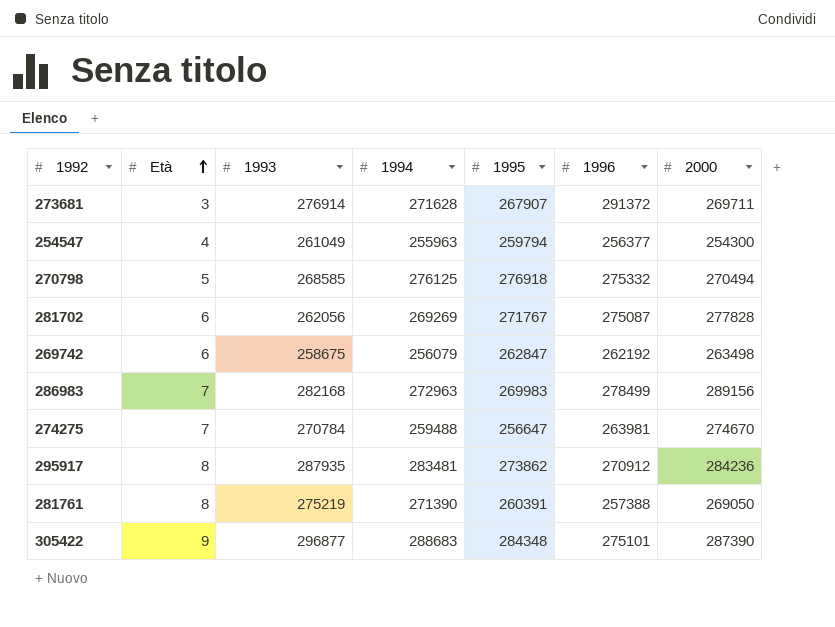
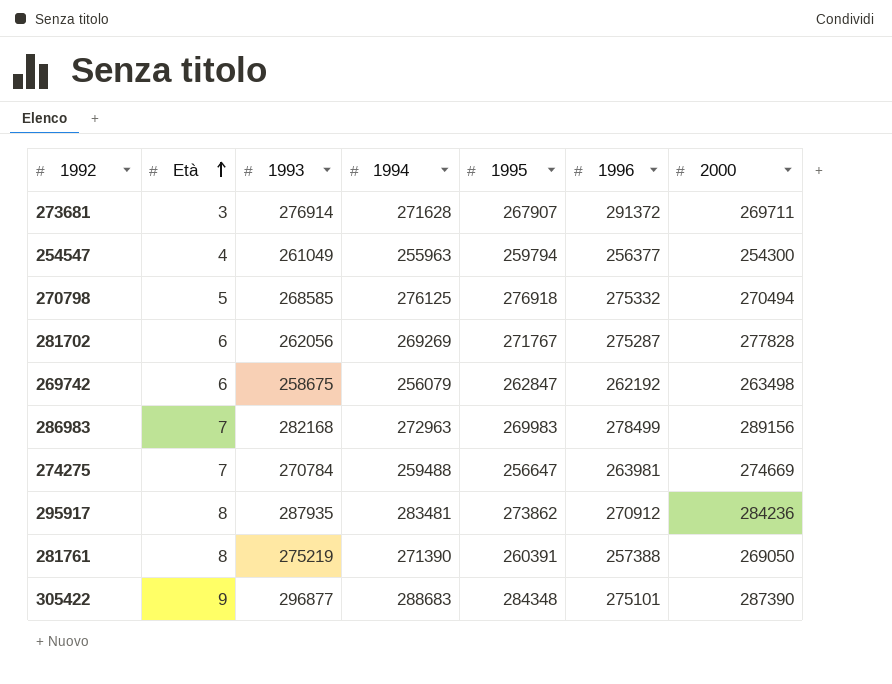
281702 | 1996: 275087 -> 275287
274275 | 2000: 274670 -> 274669

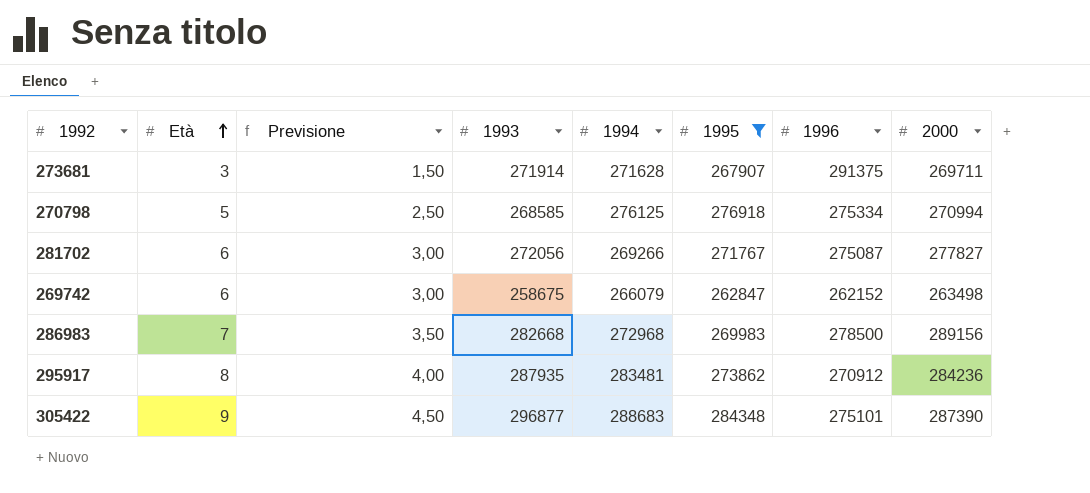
filter: none -> 1995 >= 262847
column Previsione | formula: none -> [Età] * 0,5
273681 | 1993: 276914 -> 271914
273681 | 1996: 291372 -> 291375
270798 | 1996: 275332 -> 275334
270798 | 2000: 270494 -> 270994
281702 | 1993: 262056 -> 272056
281702 | 1994: 269269 -> 269266
281702 | 1996: 275287 -> 275087
281702 | 2000: 277828 -> 277827
269742 | 1994: 256079 -> 266079
269742 | 1996: 262192 -> 262152
286983 | 1993: 282168 -> 282668
286983 | 1994: 272963 -> 272968
286983 | 1996: 278499 -> 278500

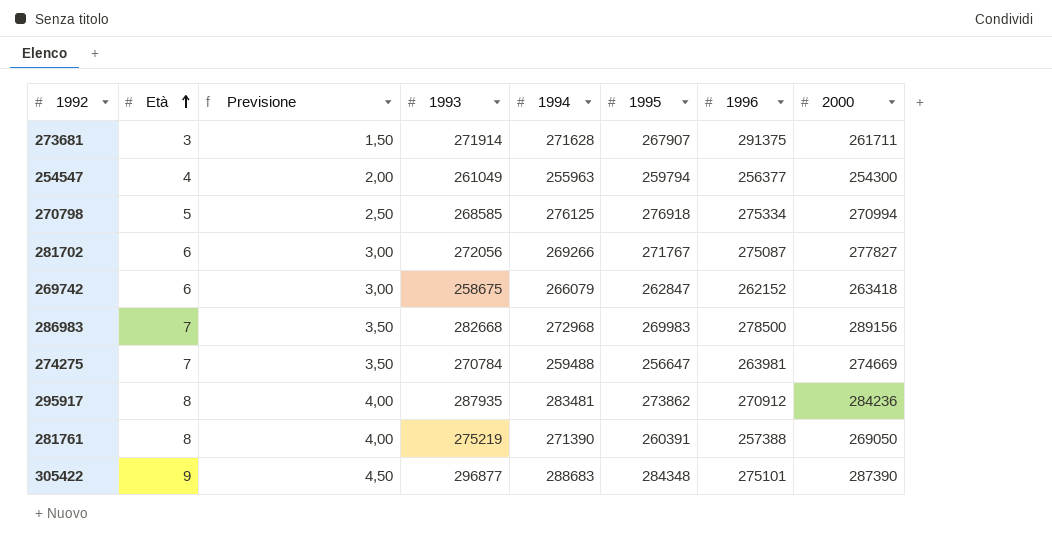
filter: 1995 >= 262847 -> none
273681 | 2000: 269711 -> 261711
269742 | 2000: 263498 -> 263418

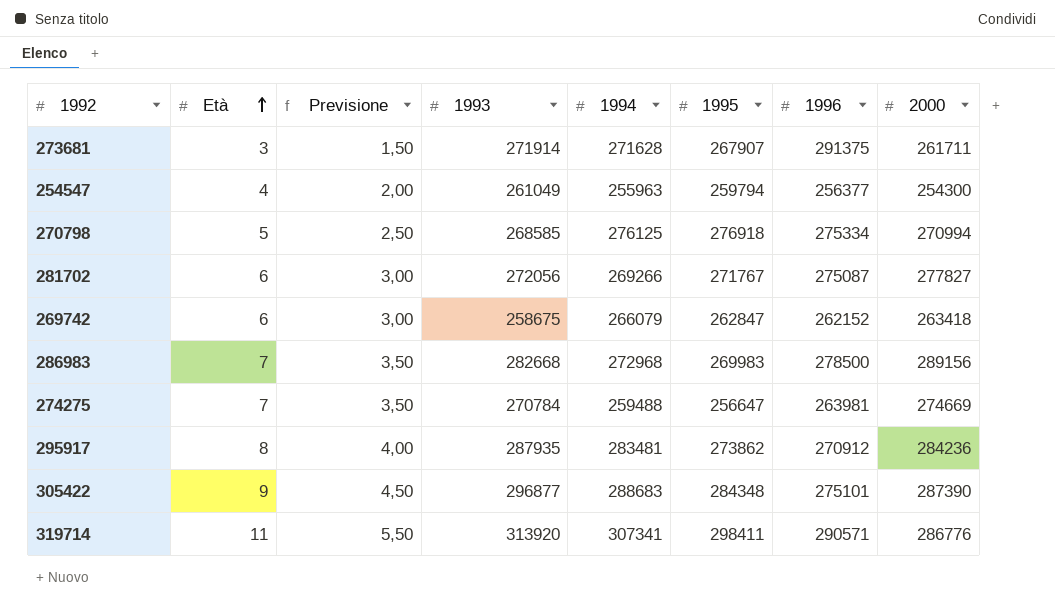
row 281761: 8 | 4,00 | 275219 | 271390 | 260391 | 257388 | 269050 -> none
row 319714: none -> 11 | 5,50 | 313920 | 307341 | 298411 | 290571 | 286776

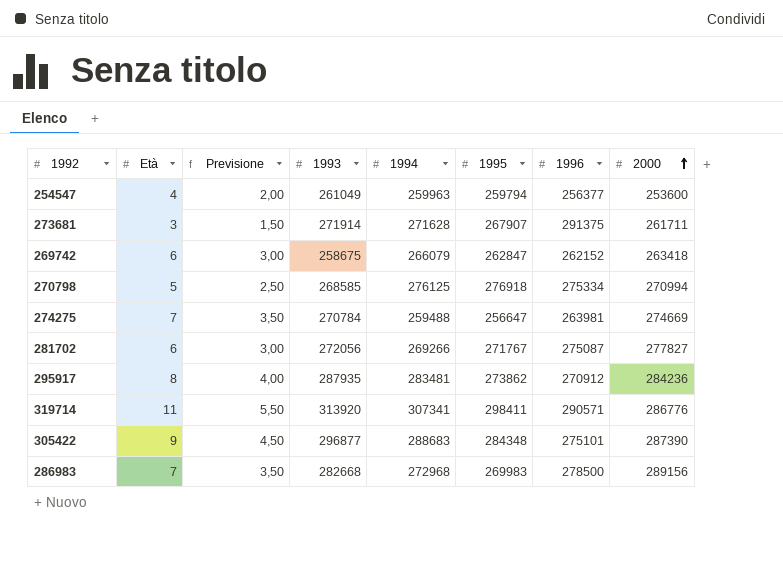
row order: Età ascending -> 2000 ascending
254547 | 1994: 255963 -> 259963
254547 | 2000: 254300 -> 253600

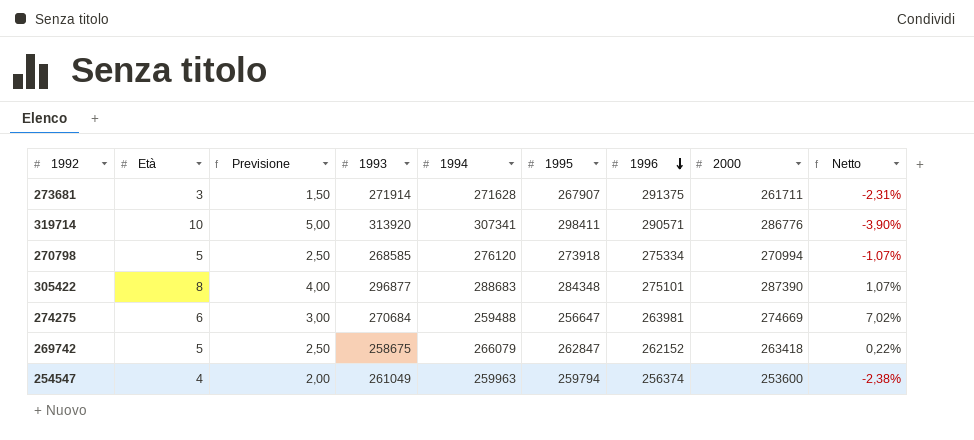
row order: 2000 ascending -> 1996 descending
column Netto | formula: none -> ([2000] - [1995]) / [1995]
row 281702: 6 | 3,00 | 272056 | 269266 | 271767 | 275087 | 277827 -> none
row 295917: 8 | 4,00 | 287935 | 283481 | 273862 | 270912 | 284236 -> none
row 286983: 7 | 3,50 | 282668 | 272968 | 269983 | 278500 | 289156 -> none
319714 | Età: 11 -> 10
319714 | Previsione: 5,50 -> 5,00
270798 | 1994: 276125 -> 276120
270798 | 1995: 276918 -> 273918
305422 | Età: 9 -> 8
305422 | Previsione: 4,50 -> 4,00
274275 | Età: 7 -> 6
274275 | Previsione: 3,50 -> 3,00
274275 | 1993: 270784 -> 270684
269742 | Età: 6 -> 5
269742 | Previsione: 3,00 -> 2,50
254547 | 1996: 256377 -> 256374

